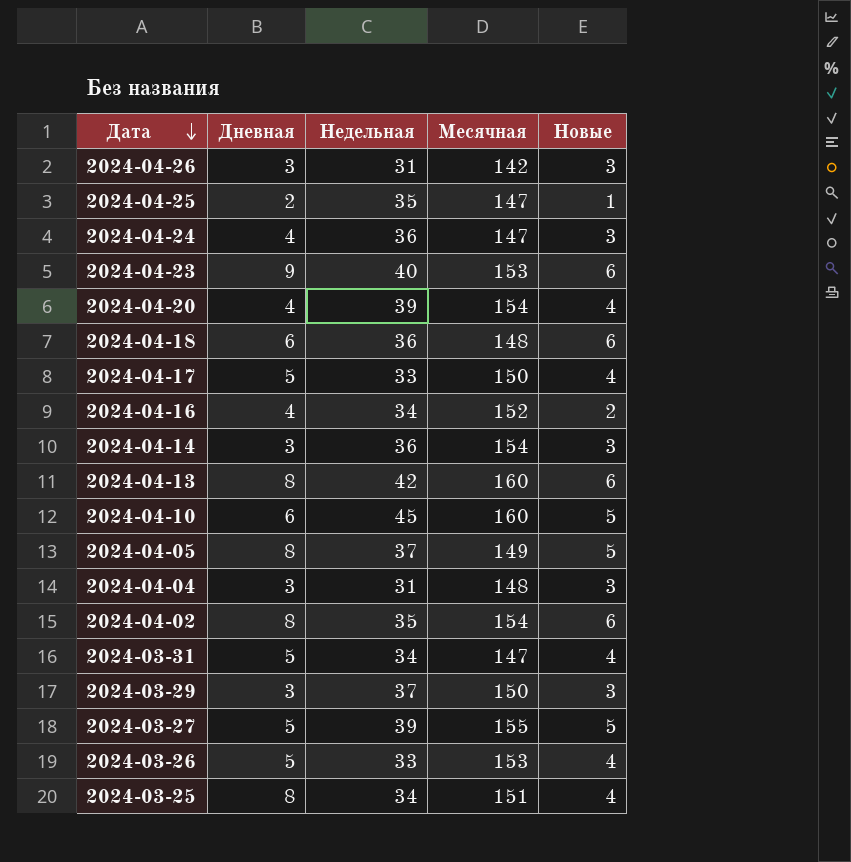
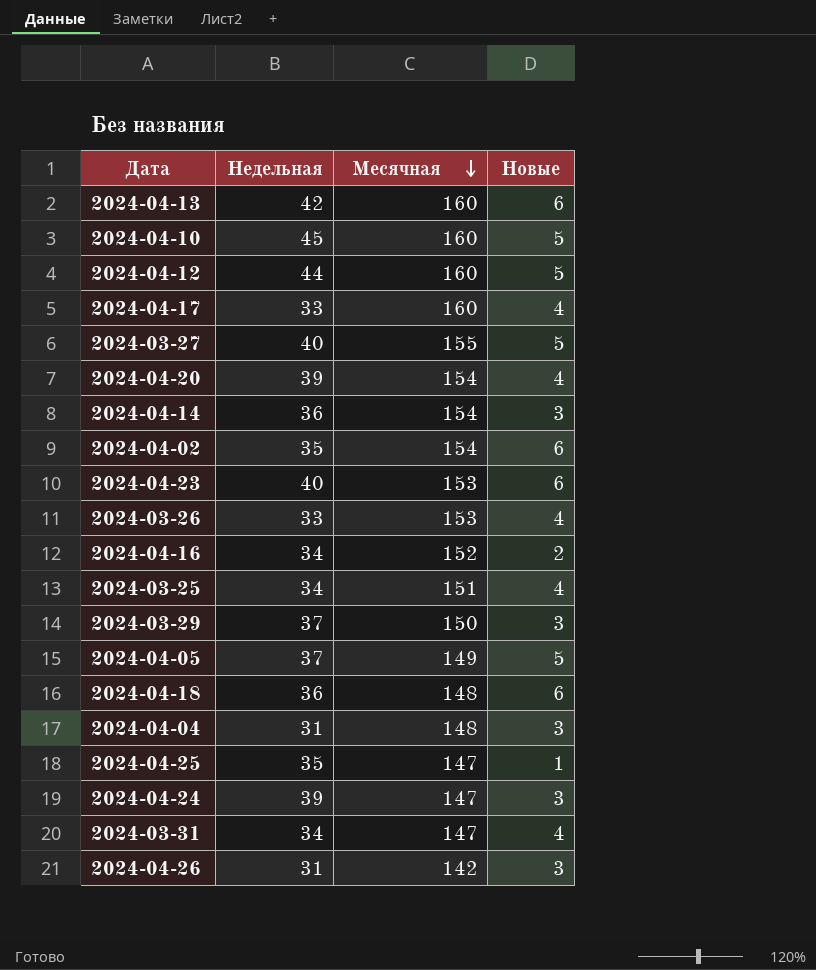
row order: Дата descending -> Месячная descending
column Дневная | position: 2 -> none
row 2024-04-12: none -> 44 | 160 | 5
2024-04-17 | Месячная: 150 -> 160
2024-03-27 | Недельная: 39 -> 40
2024-04-24 | Недельная: 36 -> 39

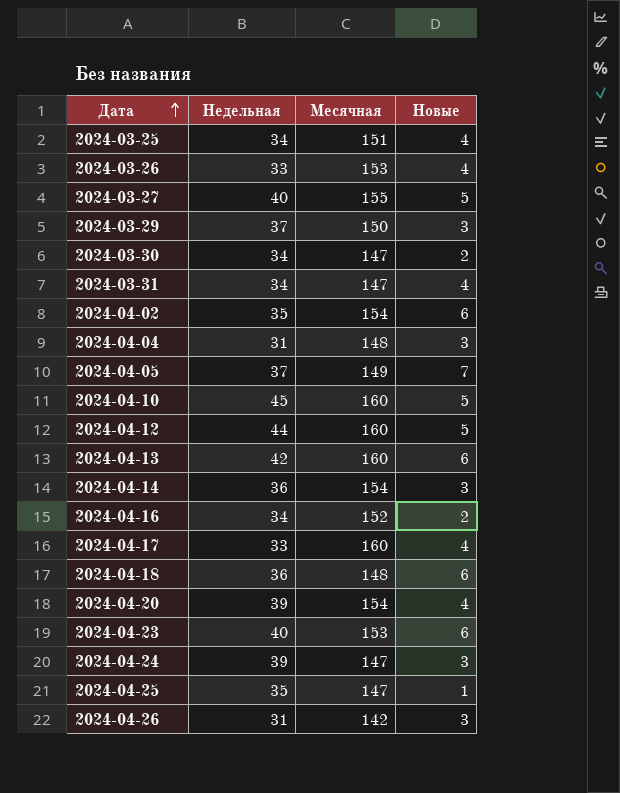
row order: Месячная descending -> Дата ascending
row 2024-03-30: none -> 34 | 147 | 2
2024-04-05 | Новые: 5 -> 7

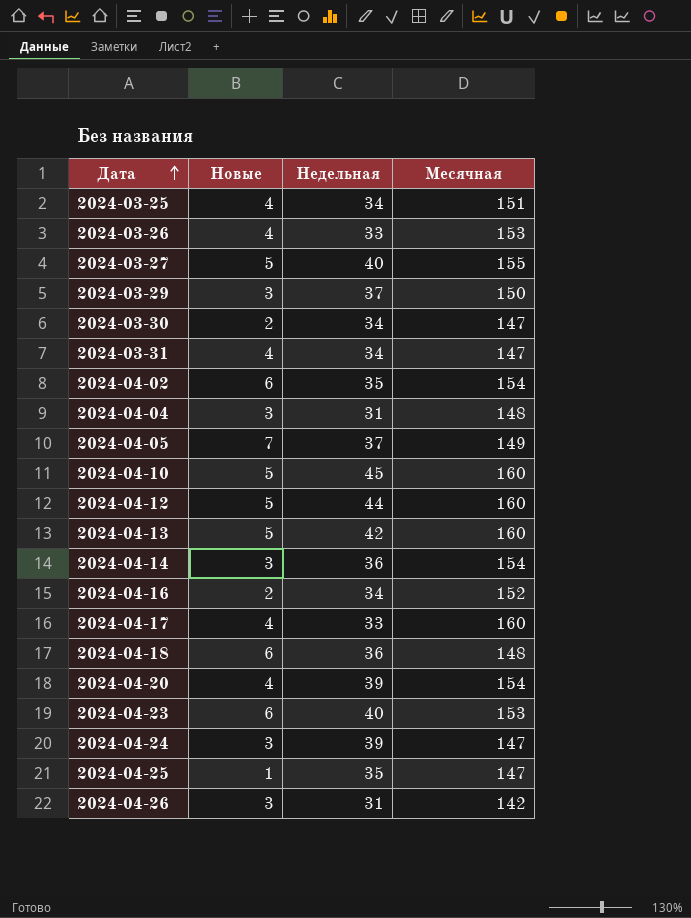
column Новые | position: 4 -> 2
2024-04-13 | Новые: 6 -> 5

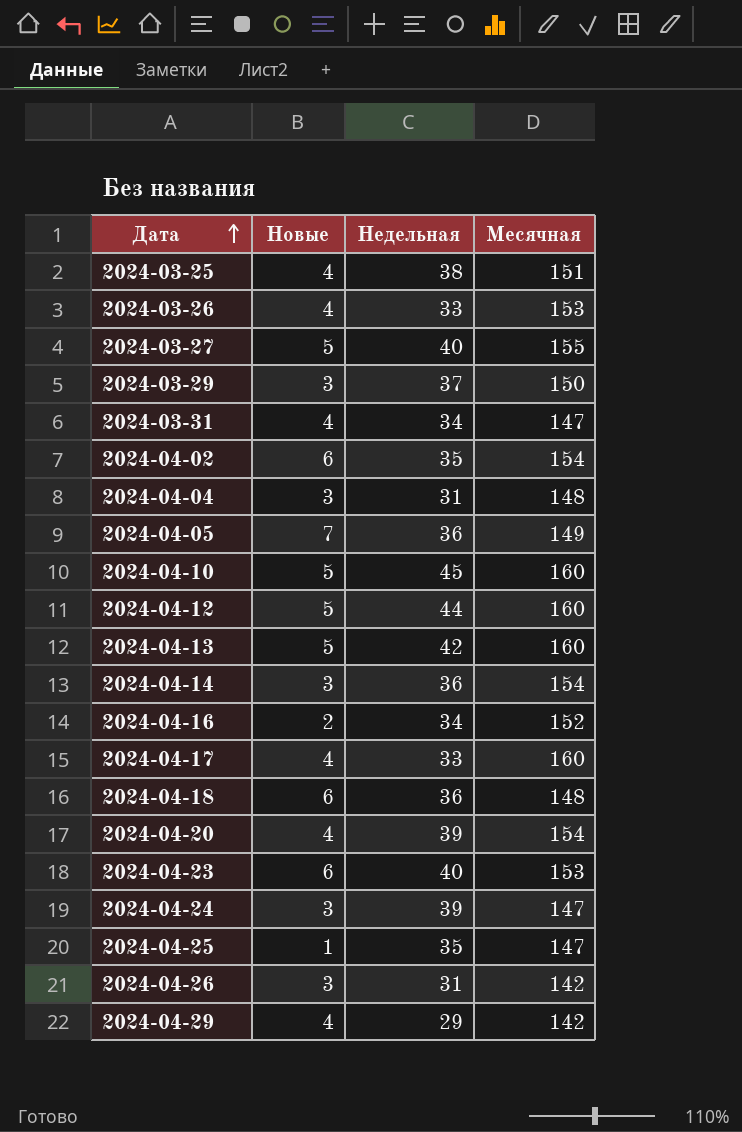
row 2024-03-30: 2 | 34 | 147 -> none
2024-03-25 | Недельная: 34 -> 38
2024-04-05 | Недельная: 37 -> 36
row 2024-04-29: none -> 4 | 29 | 142

